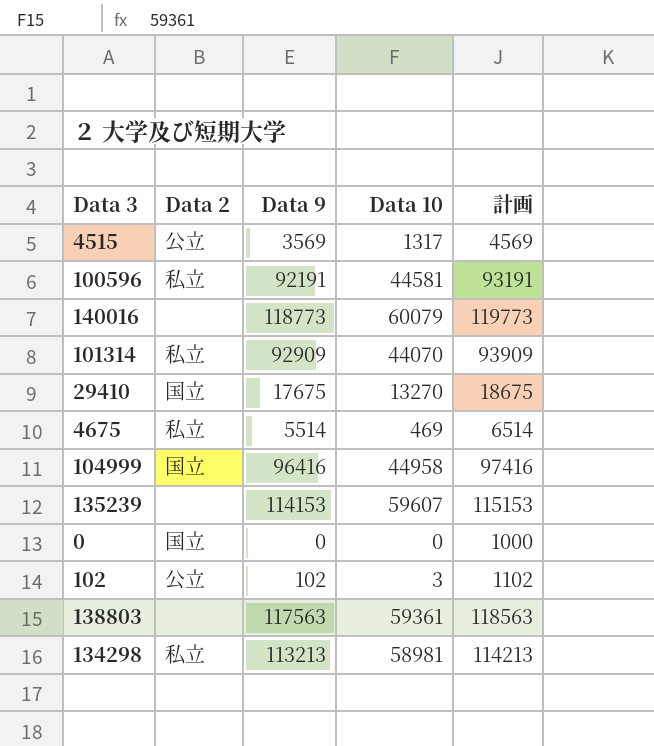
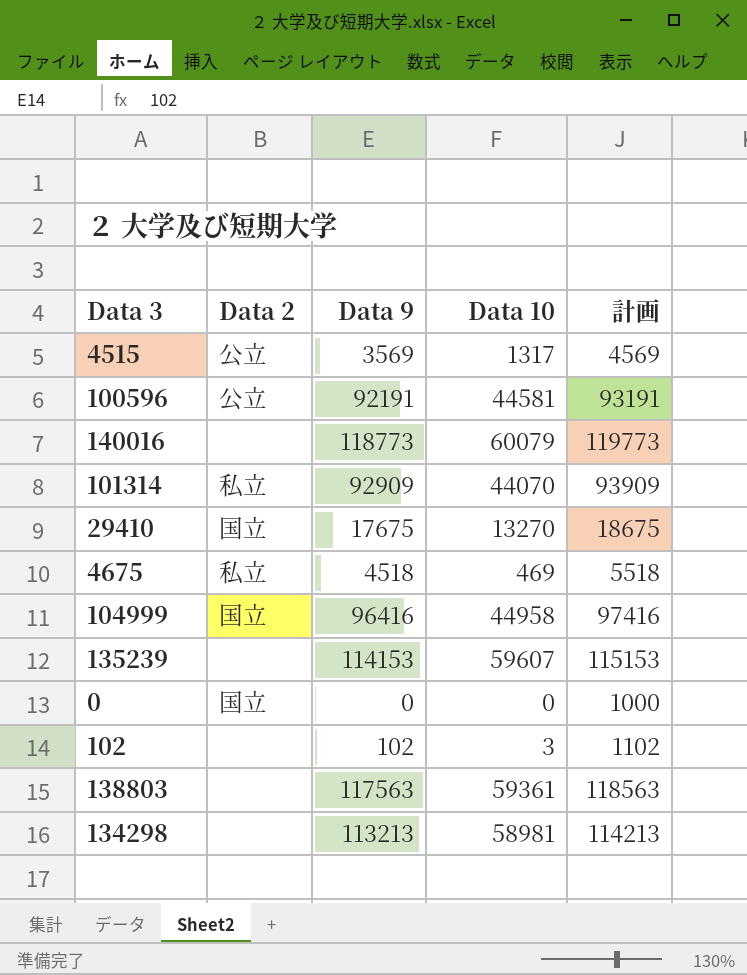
100596 | Data 2: 私立 -> 公立
4675 | Data 9: 5514 -> 4518
4675 | 計画: 6514 -> 5518
102 | Data 2: 公立 -> none
134298 | Data 2: 私立 -> none

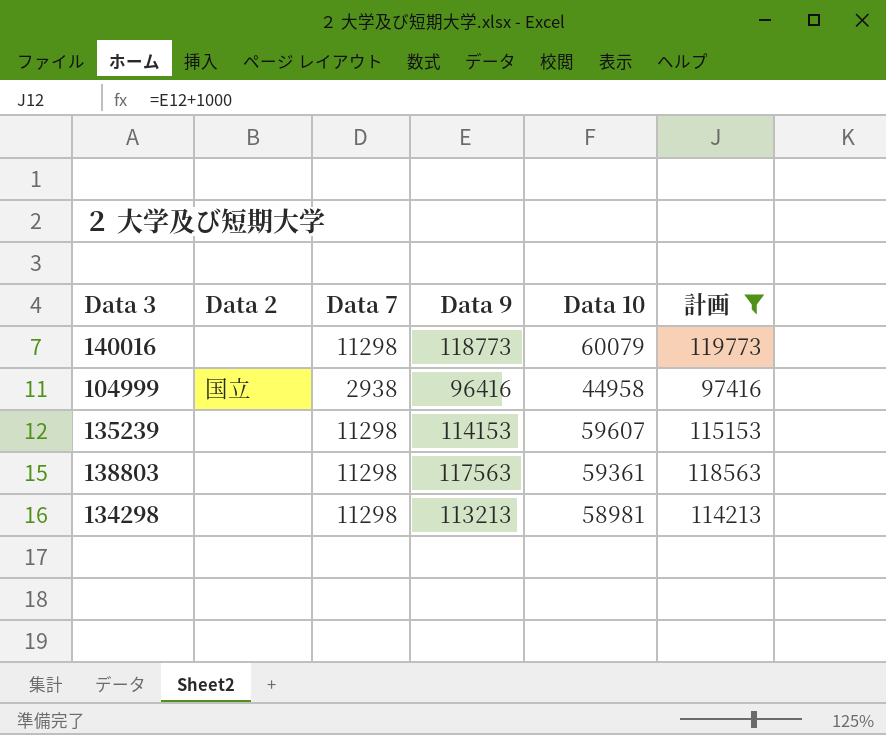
filter: none -> 計画 >= 97416
column Data 7 | position: none -> 3

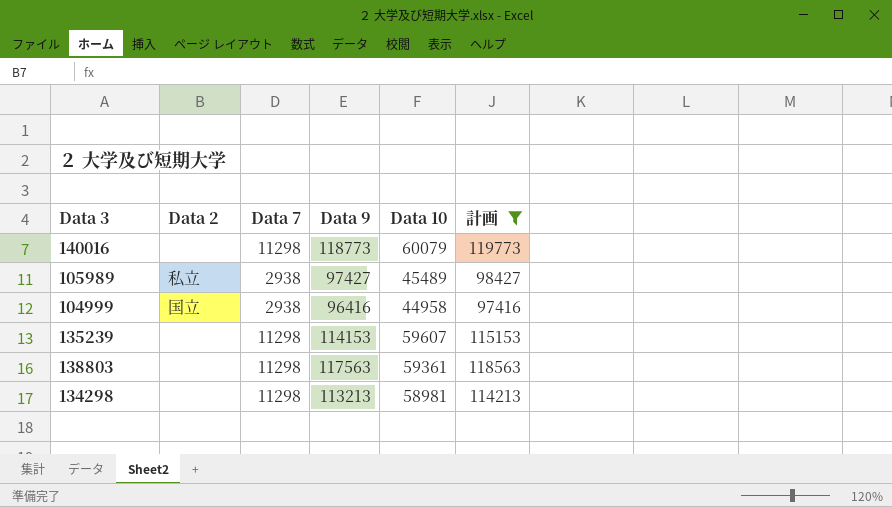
row 105989: none -> 私立 | 2938 | 97427 | 45489 | 98427

